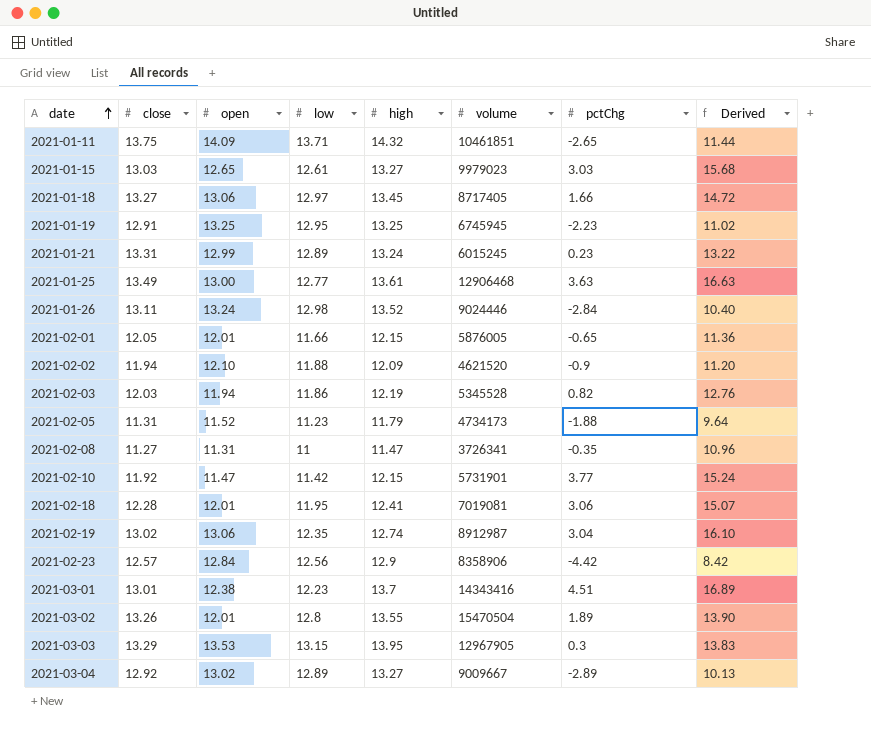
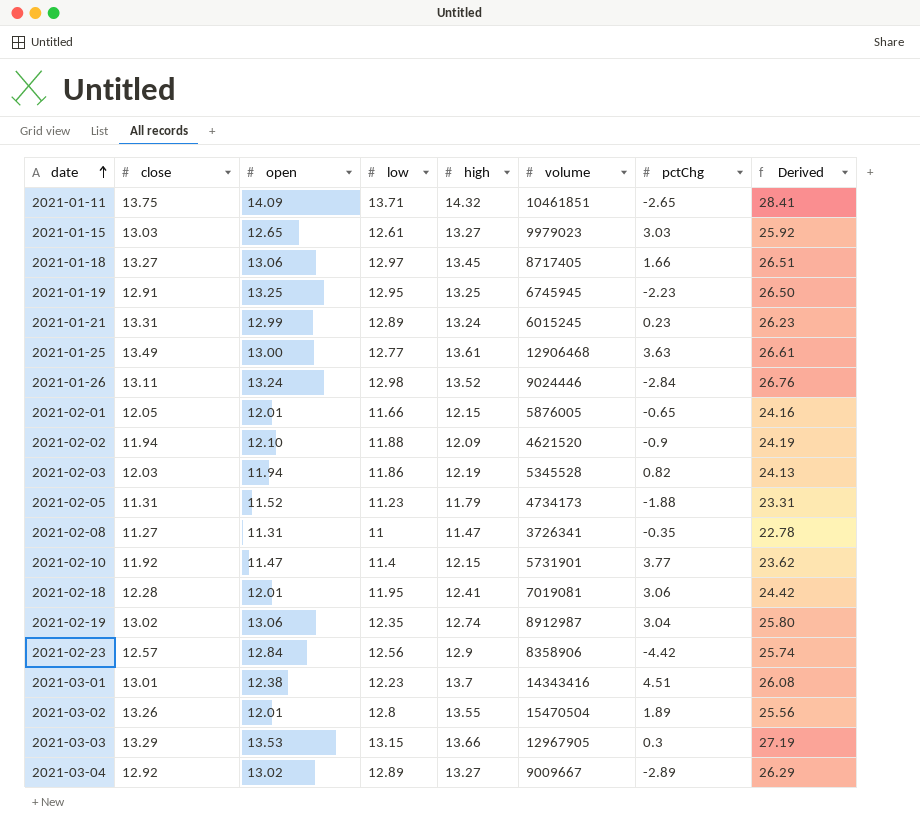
column Derived | formula: [open] + [pctChg] -> [open] + [high]
2021-02-10 | low: 11.42 -> 11.4
2021-03-03 | high: 13.95 -> 13.66

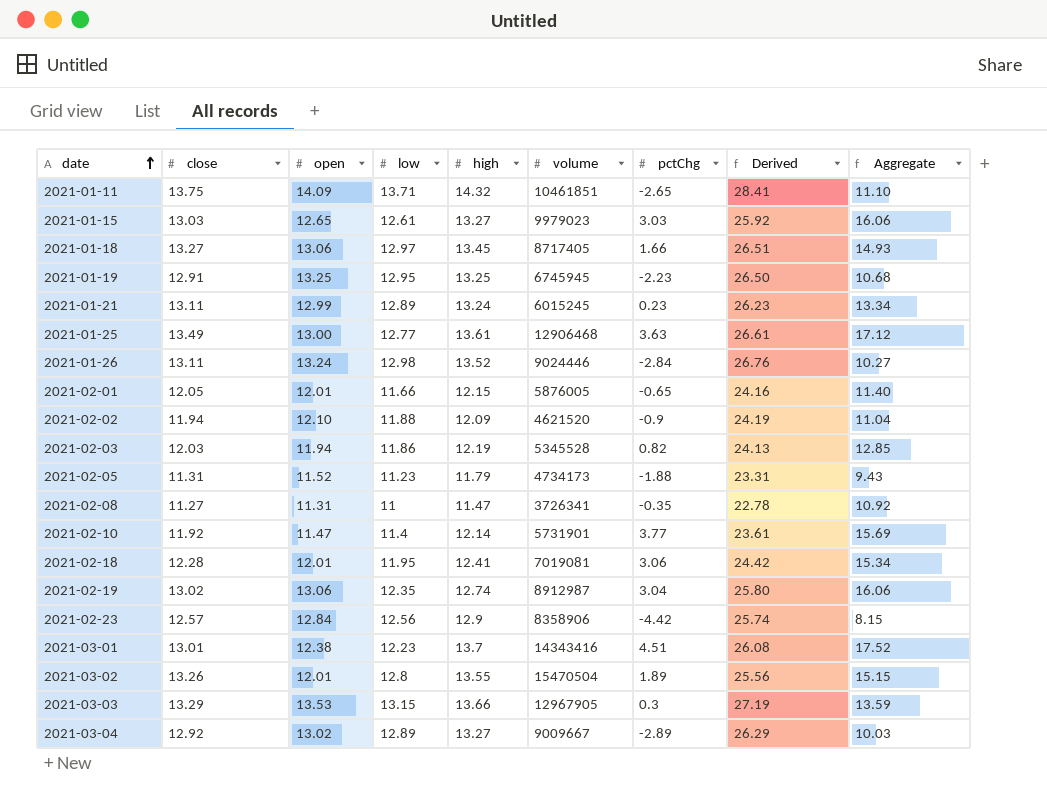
column Aggregate | formula: none -> [close] + [pctChg]
2021-01-21 | close: 13.31 -> 13.11
2021-02-10 | high: 12.15 -> 12.14
2021-02-10 | Derived: 23.62 -> 23.61

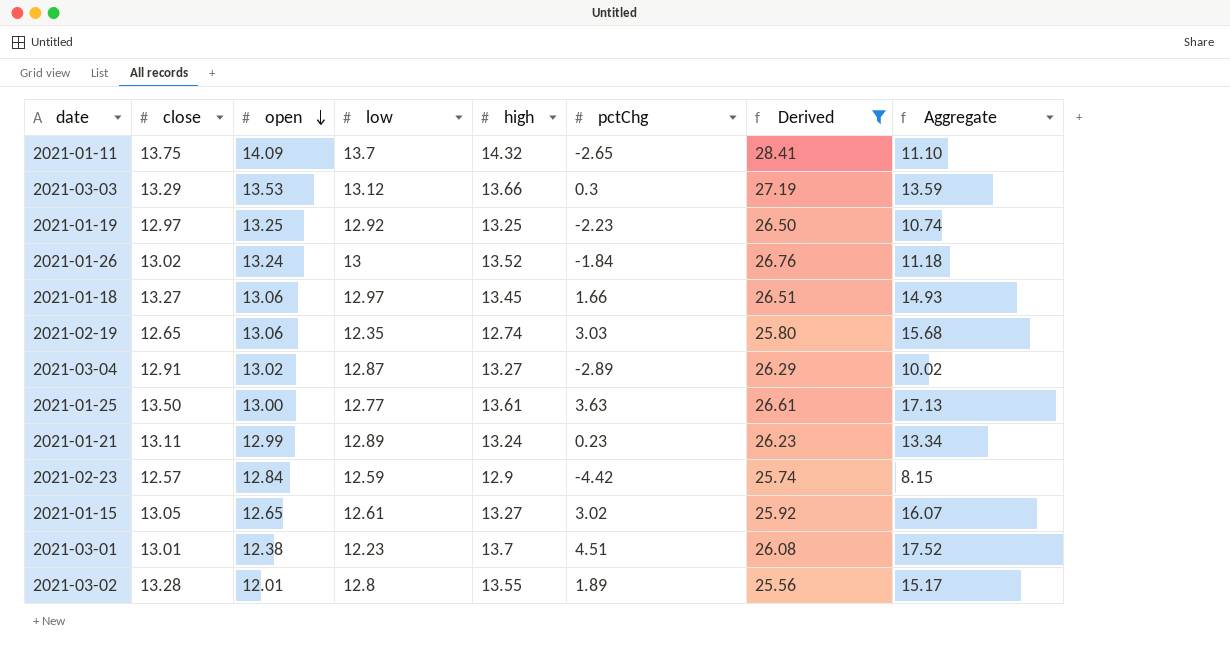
filter: none -> Derived >= 25.56
row order: date ascending -> open descending
column volume | position: 6 -> none
2021-01-11 | low: 13.71 -> 13.7
2021-03-03 | low: 13.15 -> 13.12
2021-01-19 | close: 12.91 -> 12.97
2021-01-19 | low: 12.95 -> 12.92
2021-01-19 | Aggregate: 10.68 -> 10.74
2021-01-26 | close: 13.11 -> 13.02
2021-01-26 | low: 12.98 -> 13
2021-01-26 | pctChg: -2.84 -> -1.84
2021-01-26 | Aggregate: 10.27 -> 11.18
2021-02-19 | close: 13.02 -> 12.65
2021-02-19 | pctChg: 3.04 -> 3.03
2021-02-19 | Aggregate: 16.06 -> 15.68
2021-03-04 | close: 12.92 -> 12.91
2021-03-04 | low: 12.89 -> 12.87
2021-03-04 | Aggregate: 10.03 -> 10.02
2021-01-25 | close: 13.49 -> 13.50
2021-01-25 | Aggregate: 17.12 -> 17.13
2021-02-23 | low: 12.56 -> 12.59
2021-01-15 | close: 13.03 -> 13.05
2021-01-15 | pctChg: 3.03 -> 3.02
2021-01-15 | Aggregate: 16.06 -> 16.07
2021-03-02 | close: 13.26 -> 13.28
2021-03-02 | Aggregate: 15.15 -> 15.17

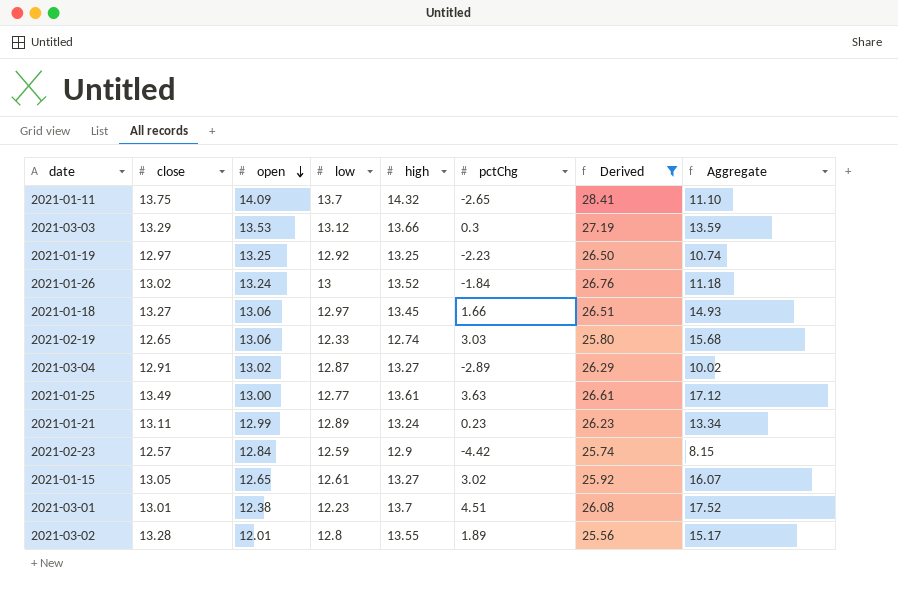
2021-02-19 | low: 12.35 -> 12.33
2021-01-25 | close: 13.50 -> 13.49
2021-01-25 | Aggregate: 17.13 -> 17.12

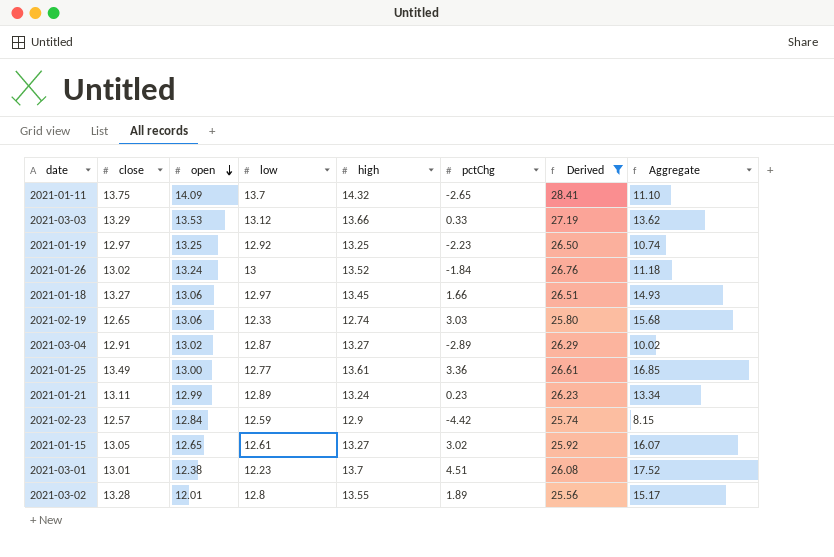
2021-03-03 | pctChg: 0.3 -> 0.33
2021-03-03 | Aggregate: 13.59 -> 13.62
2021-01-25 | pctChg: 3.63 -> 3.36
2021-01-25 | Aggregate: 17.12 -> 16.85

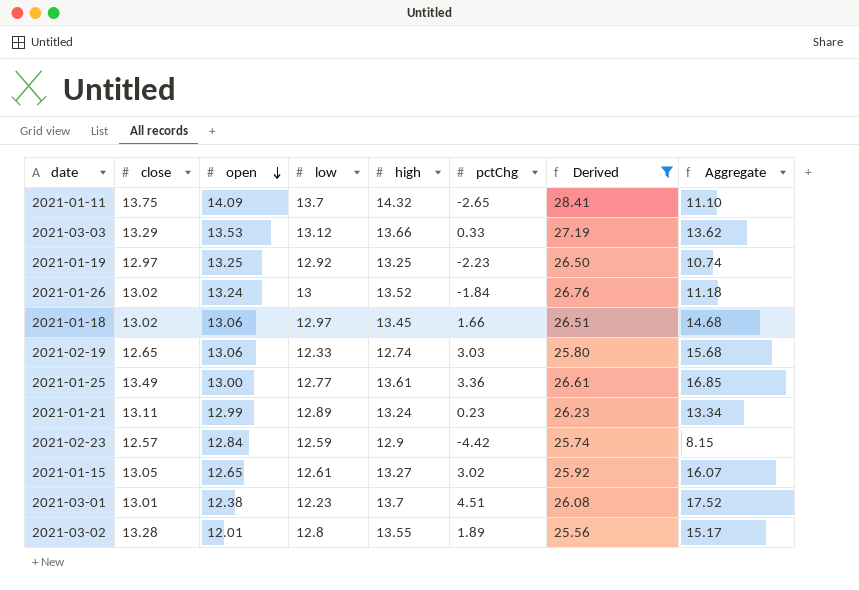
row 2021-03-04: 12.91 | 13.02 | 12.87 | 13.27 | -2.89 | 26.29 | 10.02 -> none
2021-01-18 | close: 13.27 -> 13.02
2021-01-18 | Aggregate: 14.93 -> 14.68

